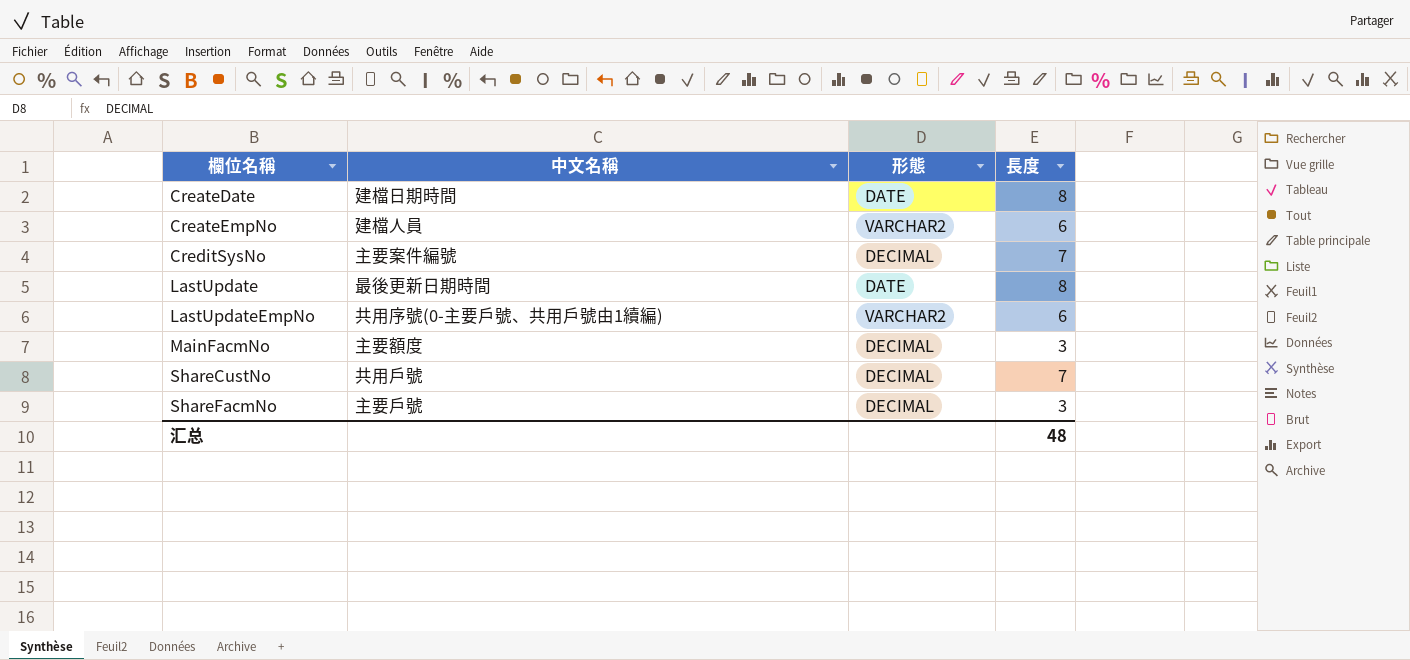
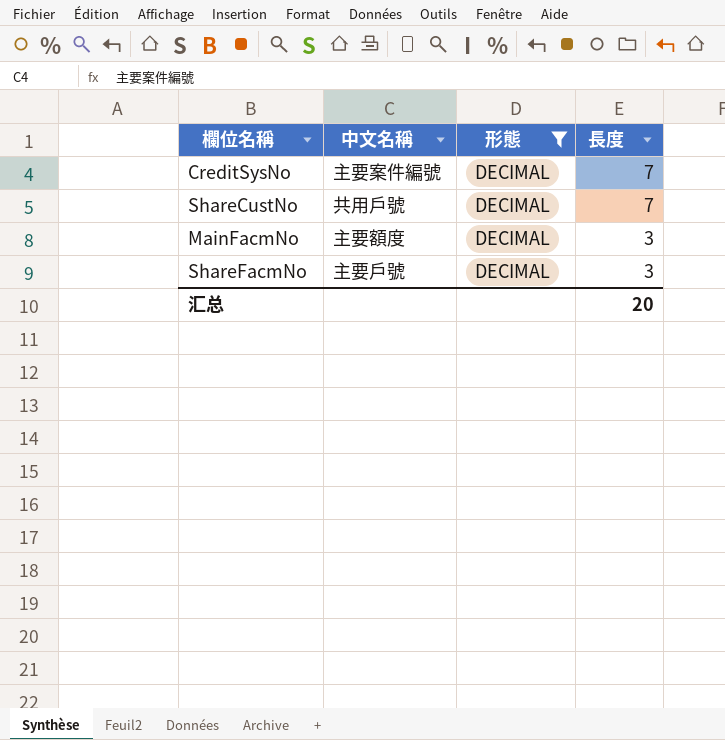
filter: none -> 形態 = DECIMAL
row order: 欄位名稱 ascending -> 長度 descending
汇总 | 長度: 48 -> 20

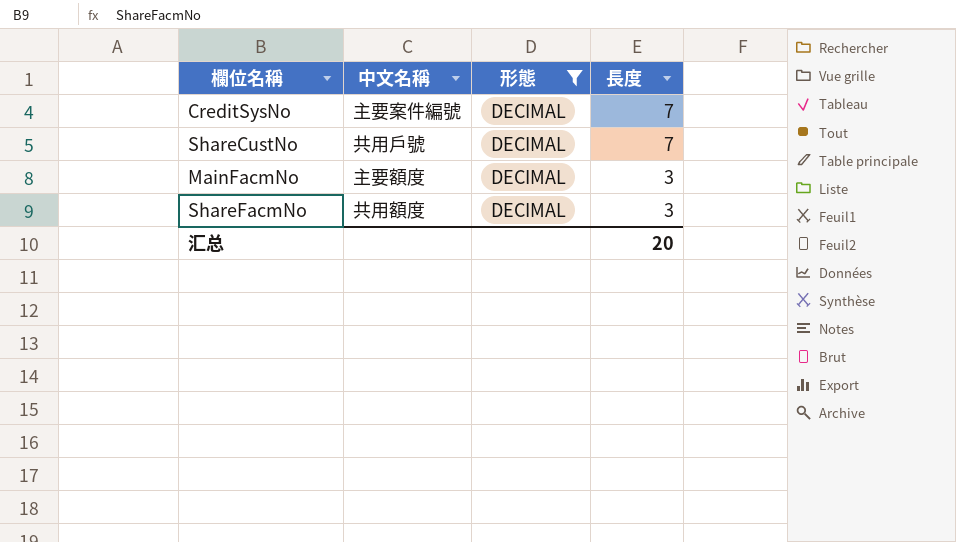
ShareFacmNo | 中文名稱: 主要戶號 -> 共用額度

